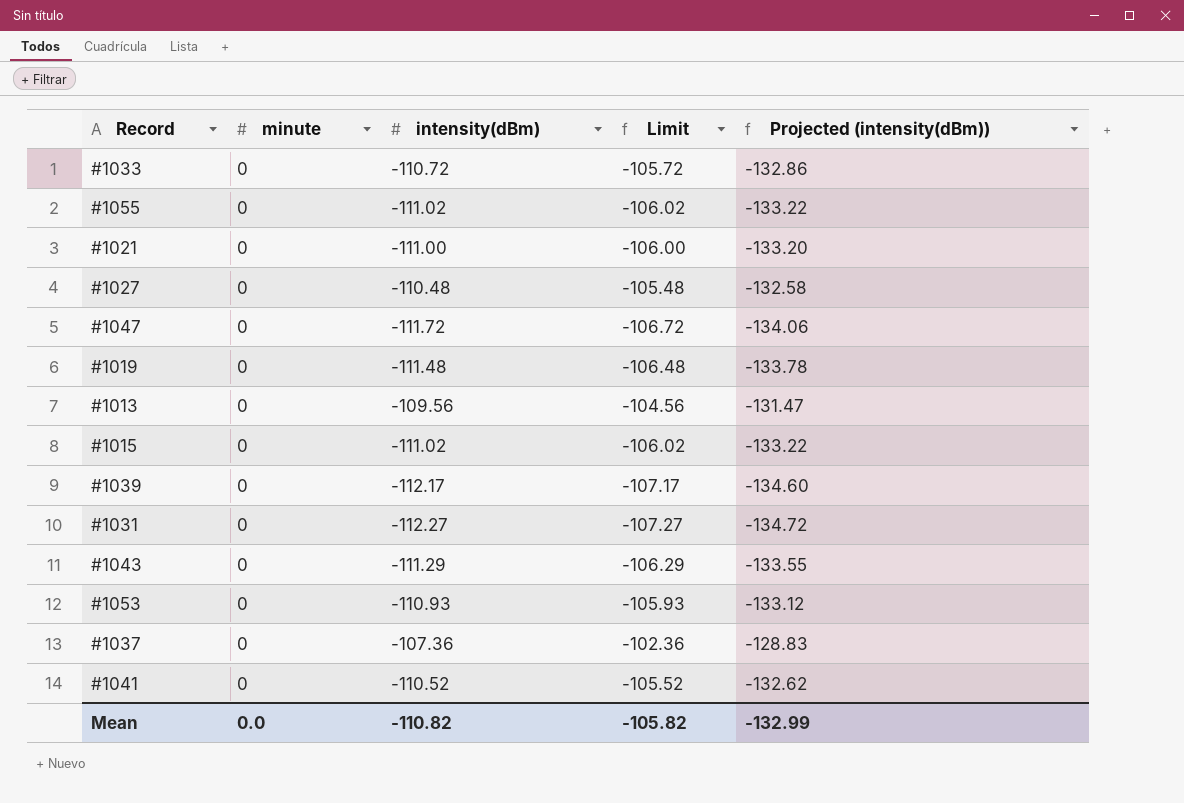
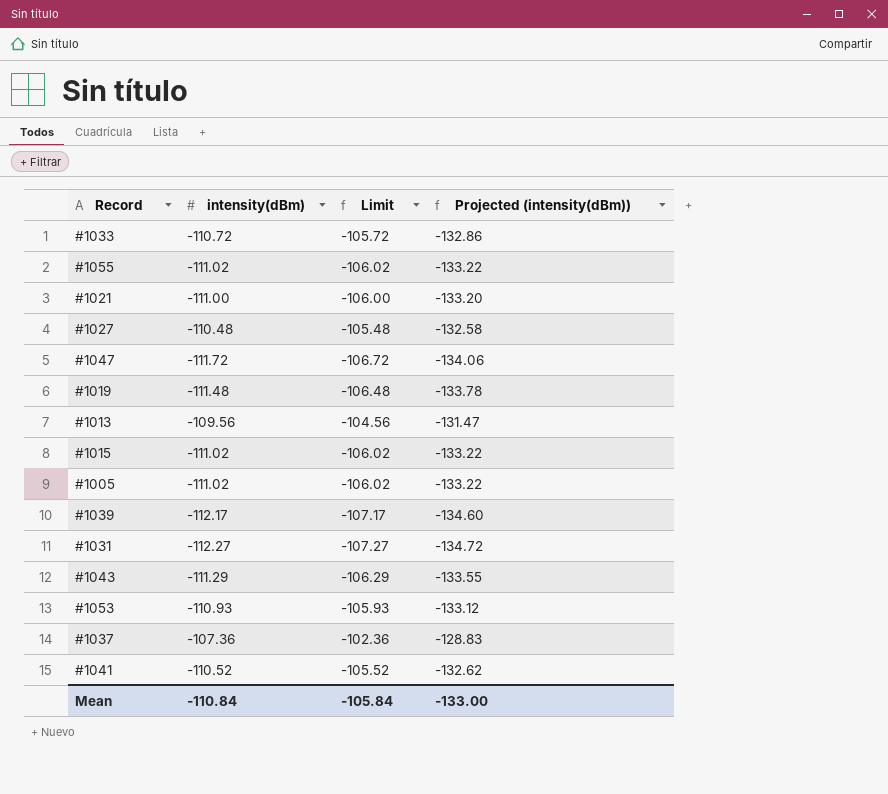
column minute | position: 2 -> none
row #1005: none -> -111.02 | -106.02 | -133.22
Mean | intensity(dBm): -110.82 -> -110.84
Mean | Limit: -105.82 -> -105.84
Mean | Projected (intensity(dBm)): -132.99 -> -133.00

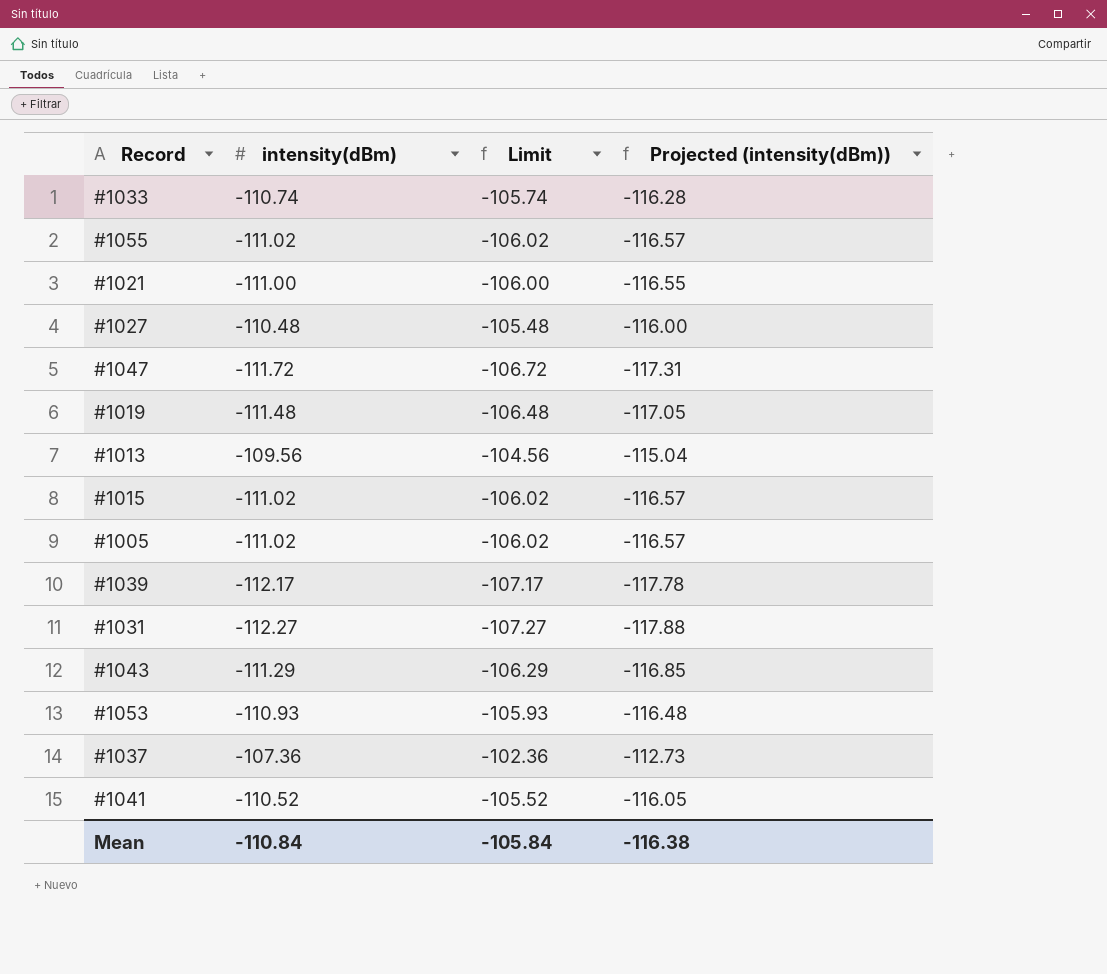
column Projected (intensity(dBm)) | formula: [intensity(dBm)] * 1.2 -> [intensity(dBm)] * 1.05
#1033 | intensity(dBm): -110.72 -> -110.74
#1033 | Limit: -105.72 -> -105.74
Mean | Projected (intensity(dBm)): -133.00 -> -116.38

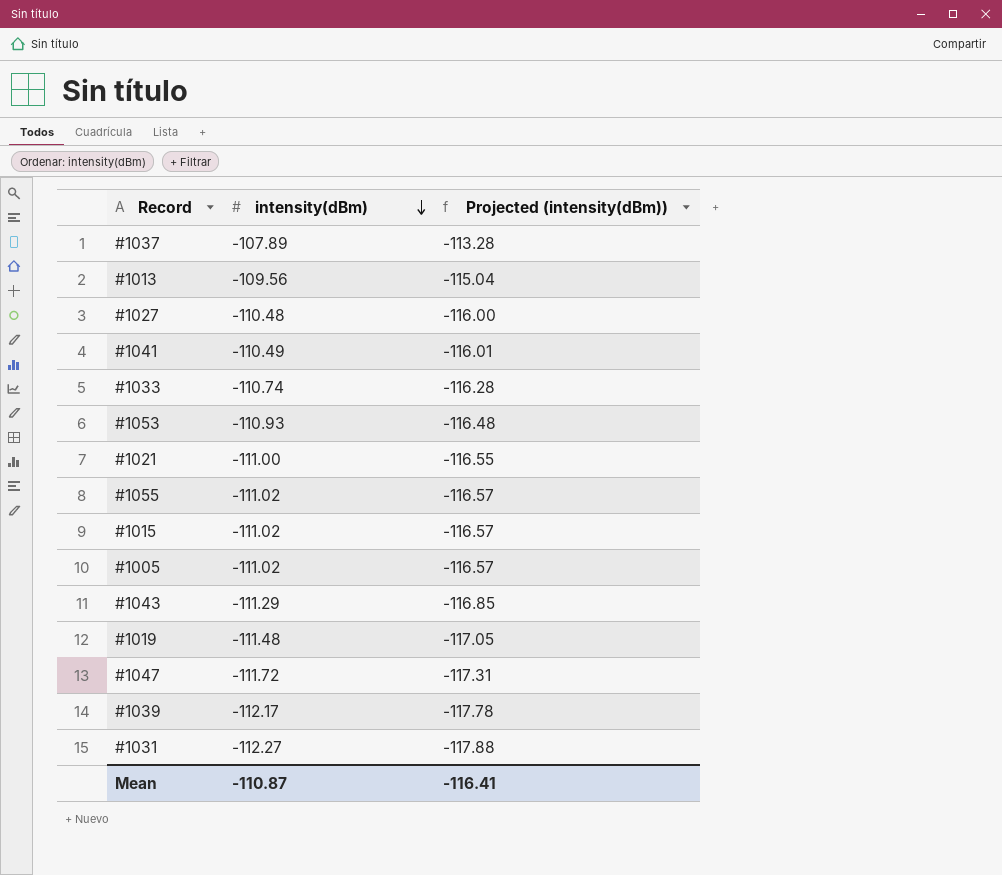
row order: none -> intensity(dBm) descending
column Limit | formula: [intensity(dBm)] + 5 -> none
#1037 | intensity(dBm): -107.36 -> -107.89
#1037 | Projected (intensity(dBm)): -112.73 -> -113.28
#1041 | intensity(dBm): -110.52 -> -110.49
#1041 | Projected (intensity(dBm)): -116.05 -> -116.01
Mean | intensity(dBm): -110.84 -> -110.87
Mean | Projected (intensity(dBm)): -116.38 -> -116.41

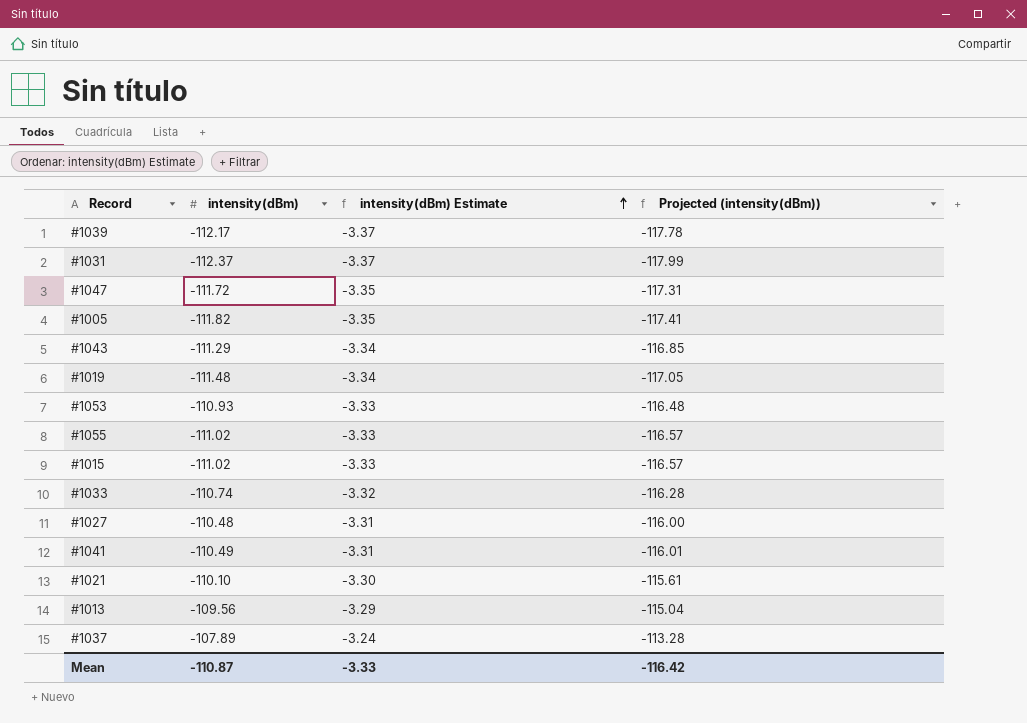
row order: intensity(dBm) descending -> intensity(dBm) Estimate ascending
column intensity(dBm) Estimate | formula: none -> [intensity(dBm)] * 0.03
#1031 | intensity(dBm): -112.27 -> -112.37
#1031 | Projected (intensity(dBm)): -117.88 -> -117.99
#1005 | intensity(dBm): -111.02 -> -111.82
#1005 | Projected (intensity(dBm)): -116.57 -> -117.41
#1021 | intensity(dBm): -111.00 -> -110.10
#1021 | Projected (intensity(dBm)): -116.55 -> -115.61
Mean | Projected (intensity(dBm)): -116.41 -> -116.42

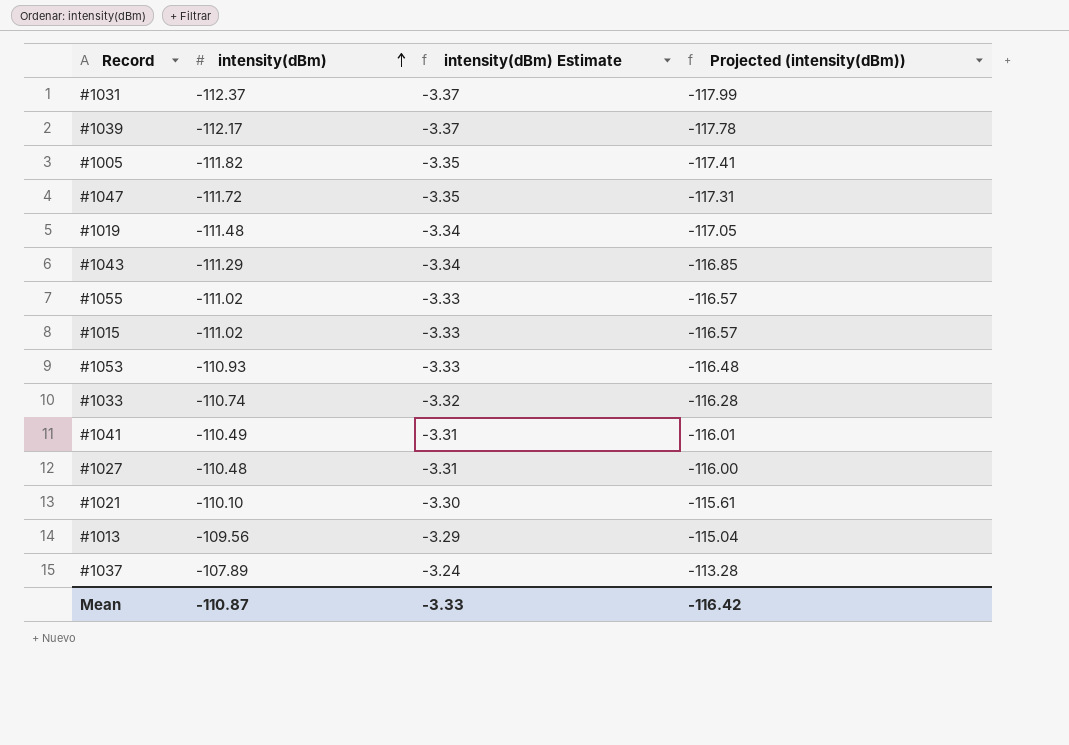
row order: intensity(dBm) Estimate ascending -> intensity(dBm) ascending

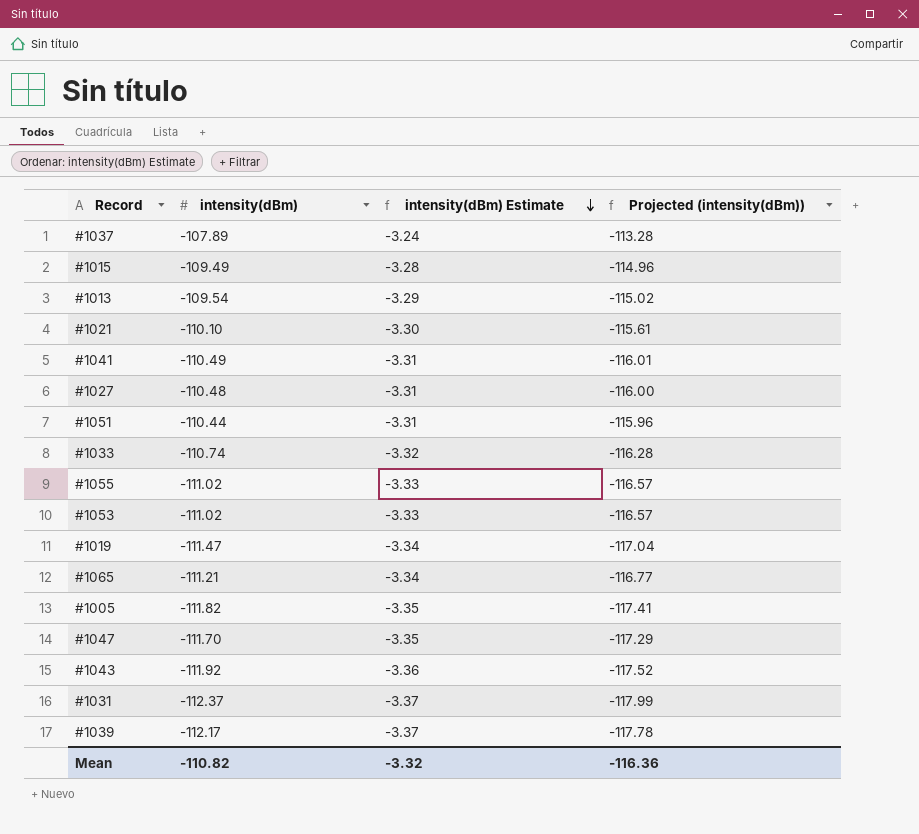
row order: intensity(dBm) ascending -> intensity(dBm) Estimate descending
#1015 | intensity(dBm): -111.02 -> -109.49
#1015 | intensity(dBm) Estimate: -3.33 -> -3.28
#1015 | Projected (intensity(dBm)): -116.57 -> -114.96
#1013 | intensity(dBm): -109.56 -> -109.54
#1013 | Projected (intensity(dBm)): -115.04 -> -115.02
row #1051: none -> -110.44 | -3.31 | -115.96
#1053 | intensity(dBm): -110.93 -> -111.02
#1053 | Projected (intensity(dBm)): -116.48 -> -116.57
#1019 | intensity(dBm): -111.48 -> -111.47
#1019 | Projected (intensity(dBm)): -117.05 -> -117.04
row #1065: none -> -111.21 | -3.34 | -116.77
#1047 | intensity(dBm): -111.72 -> -111.70
#1047 | Projected (intensity(dBm)): -117.31 -> -117.29
#1043 | intensity(dBm): -111.29 -> -111.92
#1043 | intensity(dBm) Estimate: -3.34 -> -3.36
#1043 | Projected (intensity(dBm)): -116.85 -> -117.52
Mean | intensity(dBm): -110.87 -> -110.82
Mean | intensity(dBm) Estimate: -3.33 -> -3.32
Mean | Projected (intensity(dBm)): -116.42 -> -116.36

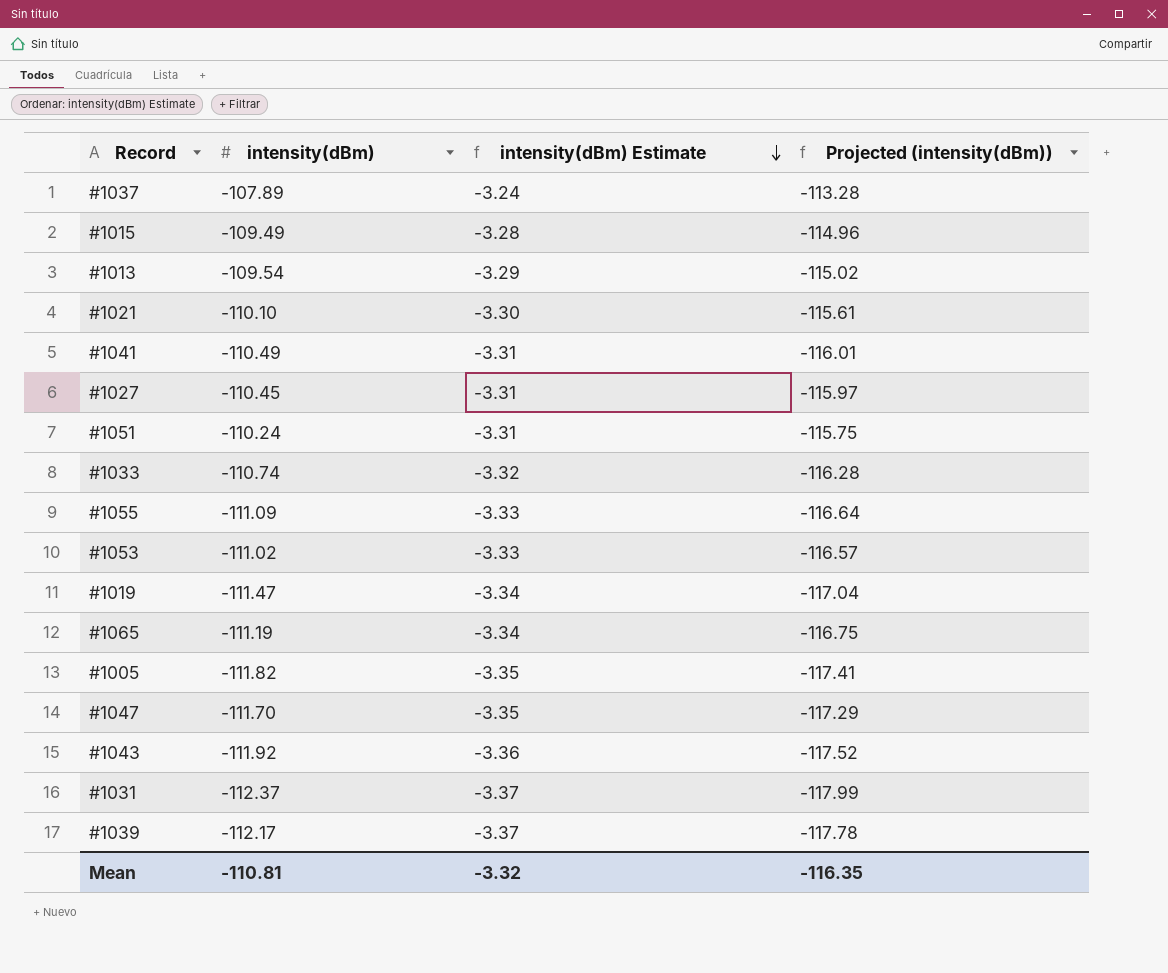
#1027 | intensity(dBm): -110.48 -> -110.45
#1027 | Projected (intensity(dBm)): -116.00 -> -115.97
#1051 | intensity(dBm): -110.44 -> -110.24
#1051 | Projected (intensity(dBm)): -115.96 -> -115.75
#1055 | intensity(dBm): -111.02 -> -111.09
#1055 | Projected (intensity(dBm)): -116.57 -> -116.64
#1065 | intensity(dBm): -111.21 -> -111.19
#1065 | Projected (intensity(dBm)): -116.77 -> -116.75
Mean | intensity(dBm): -110.82 -> -110.81
Mean | Projected (intensity(dBm)): -116.36 -> -116.35

